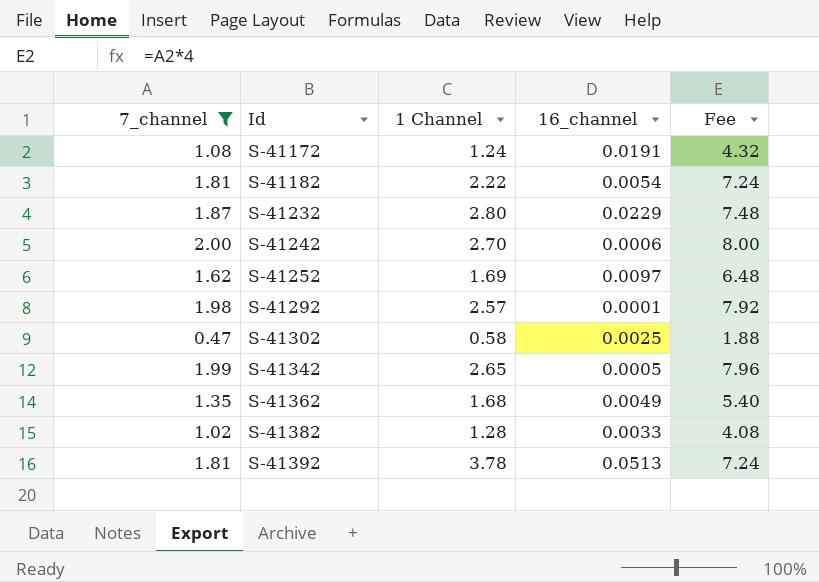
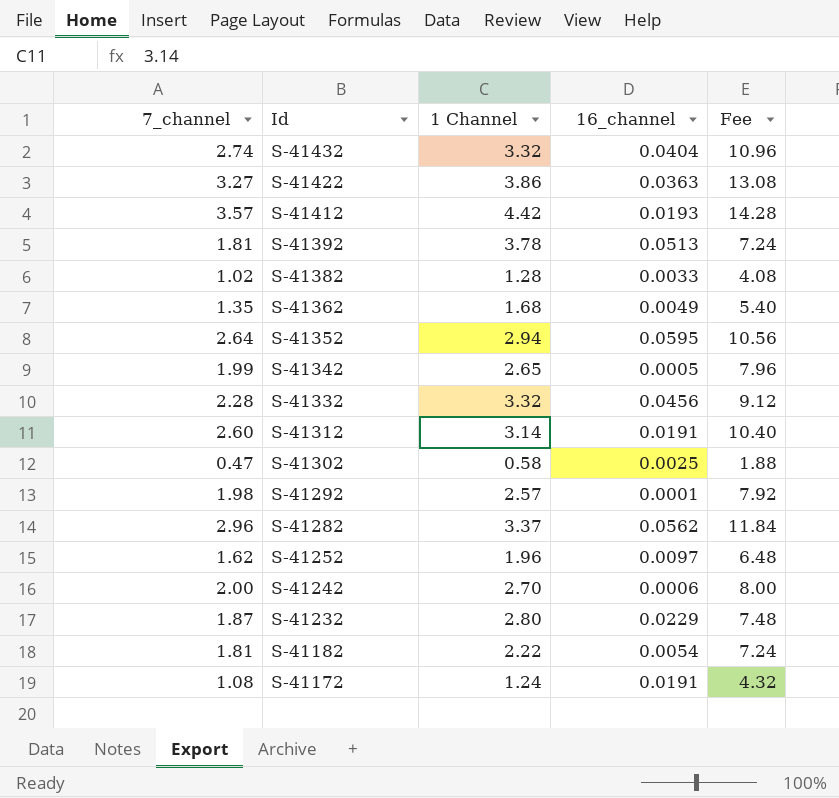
filter: 7_channel <= 2.00 -> none
row order: Id ascending -> Id descending
S-41252 | 1 Channel: 1.69 -> 1.96

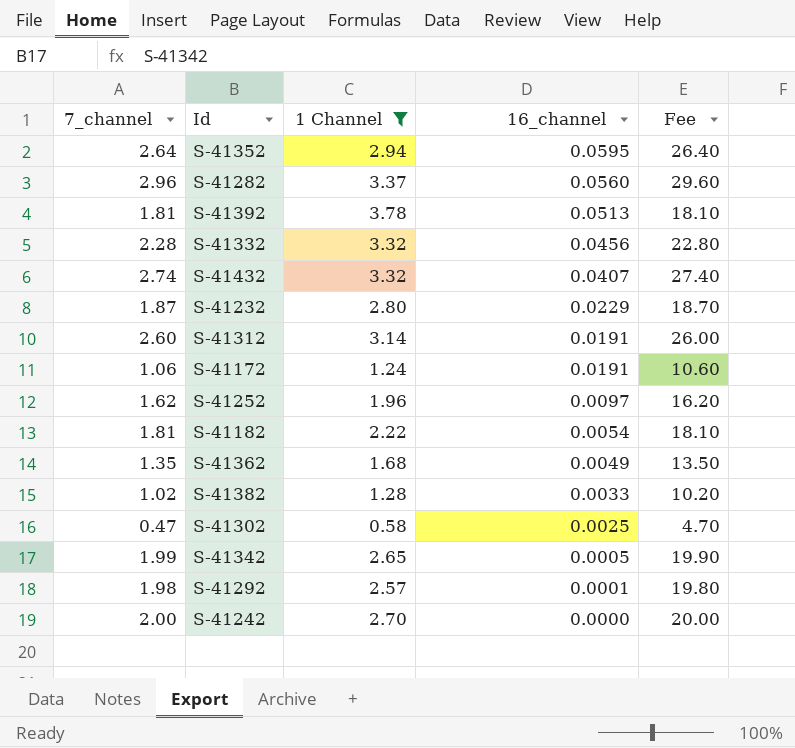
filter: none -> 1 Channel <= 3.78
row order: Id descending -> 16_channel descending
column Fee | formula: [7_channel] * 4 -> [7_channel] * 10
S-41282 | 16_channel: 0.0562 -> 0.0560
S-41432 | 16_channel: 0.0404 -> 0.0407
S-41172 | 7_channel: 1.08 -> 1.06
S-41242 | 16_channel: 0.0006 -> 0.0000

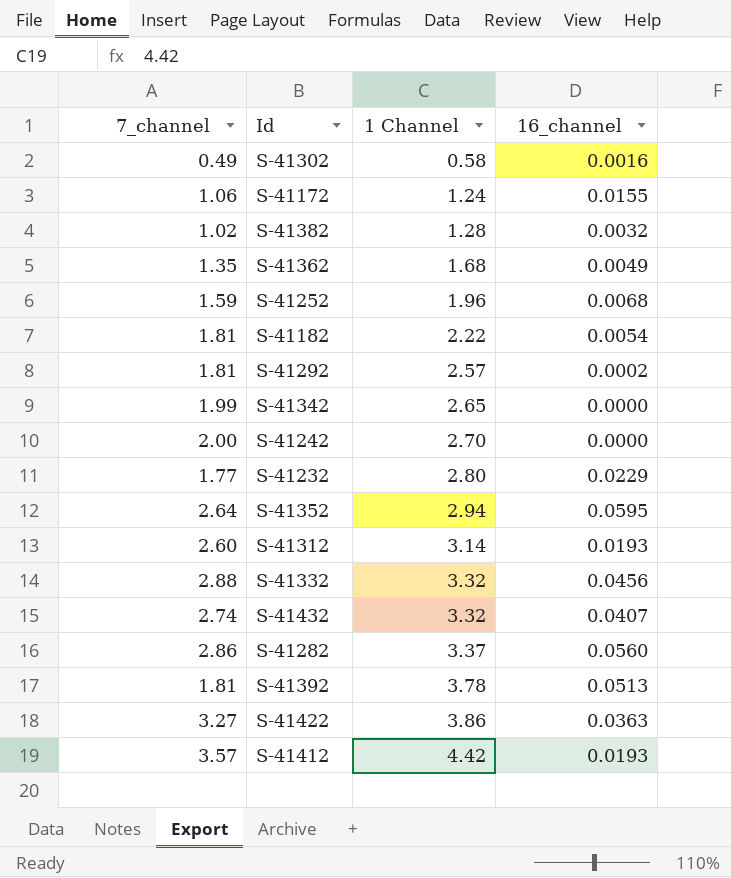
filter: 1 Channel <= 3.78 -> none
row order: 16_channel descending -> 1 Channel ascending
column Fee | formula: [7_channel] * 10 -> none
S-41302 | 7_channel: 0.47 -> 0.49
S-41302 | 16_channel: 0.0025 -> 0.0016
S-41172 | 16_channel: 0.0191 -> 0.0155
S-41382 | 16_channel: 0.0033 -> 0.0032
S-41252 | 7_channel: 1.62 -> 1.59
S-41252 | 16_channel: 0.0097 -> 0.0068
S-41292 | 7_channel: 1.98 -> 1.81
S-41292 | 16_channel: 0.0001 -> 0.0002
S-41342 | 16_channel: 0.0005 -> 0.0000
S-41232 | 7_channel: 1.87 -> 1.77
S-41312 | 16_channel: 0.0191 -> 0.0193
S-41332 | 7_channel: 2.28 -> 2.88
S-41282 | 7_channel: 2.96 -> 2.86

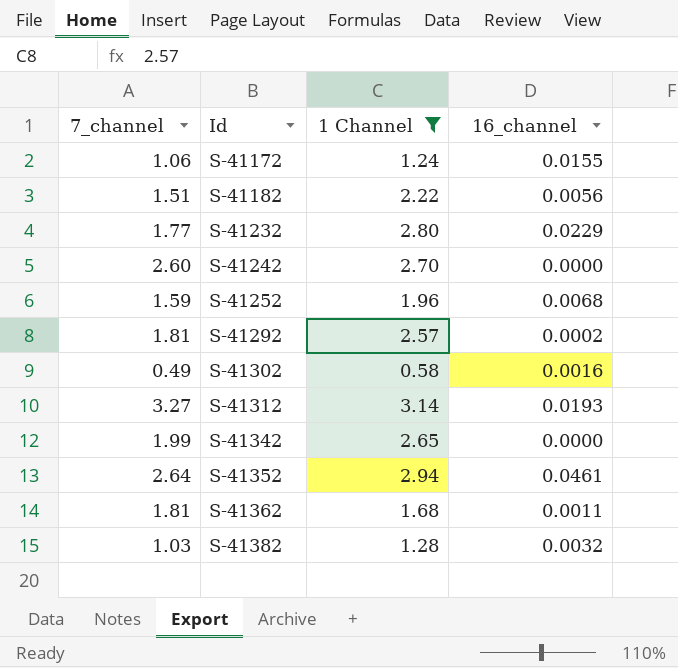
filter: none -> 1 Channel <= 3.14
row order: 1 Channel ascending -> Id ascending
S-41182 | 7_channel: 1.81 -> 1.51
S-41182 | 16_channel: 0.0054 -> 0.0056
S-41242 | 7_channel: 2.00 -> 2.60
S-41312 | 7_channel: 2.60 -> 3.27
S-41352 | 16_channel: 0.0595 -> 0.0461
S-41362 | 7_channel: 1.35 -> 1.81
S-41362 | 16_channel: 0.0049 -> 0.0011
S-41382 | 7_channel: 1.02 -> 1.03

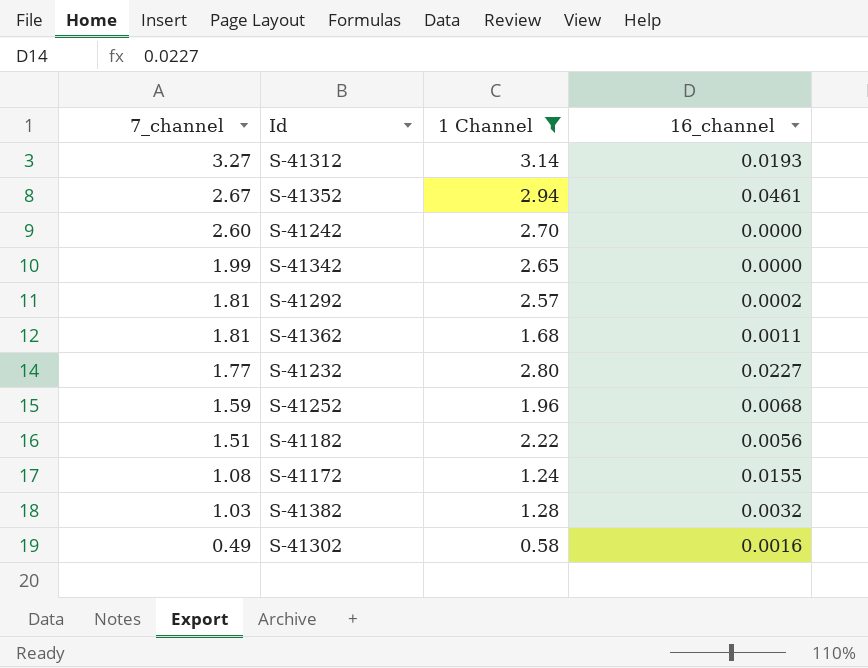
row order: Id ascending -> 7_channel descending
S-41352 | 7_channel: 2.64 -> 2.67
S-41232 | 16_channel: 0.0229 -> 0.0227
S-41172 | 7_channel: 1.06 -> 1.08

